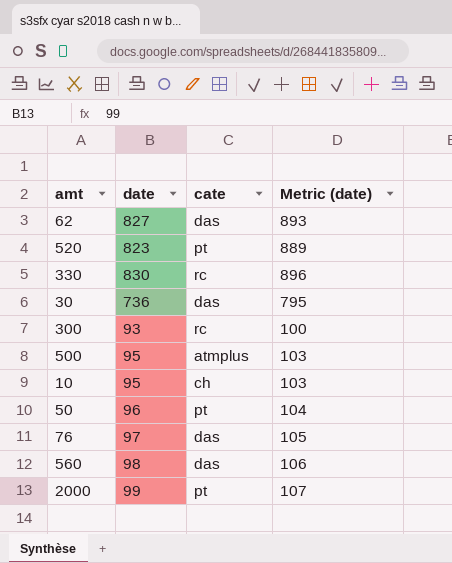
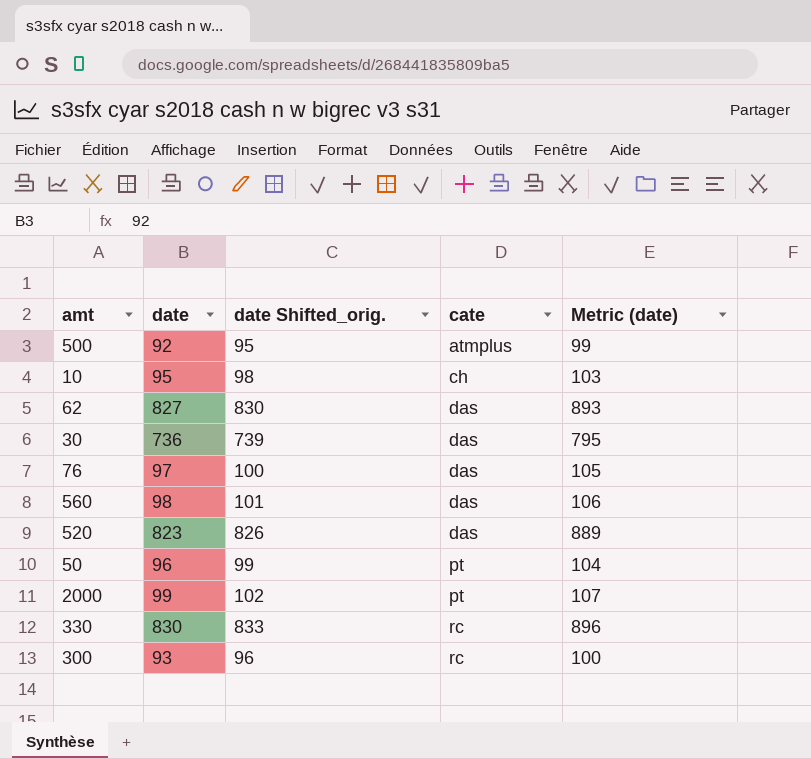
row order: none -> cate ascending
column date Shifted_orig. | formula: none -> [date] + 3
500 | date: 95 -> 92
500 | Metric (date): 103 -> 99
520 | cate: pt -> das

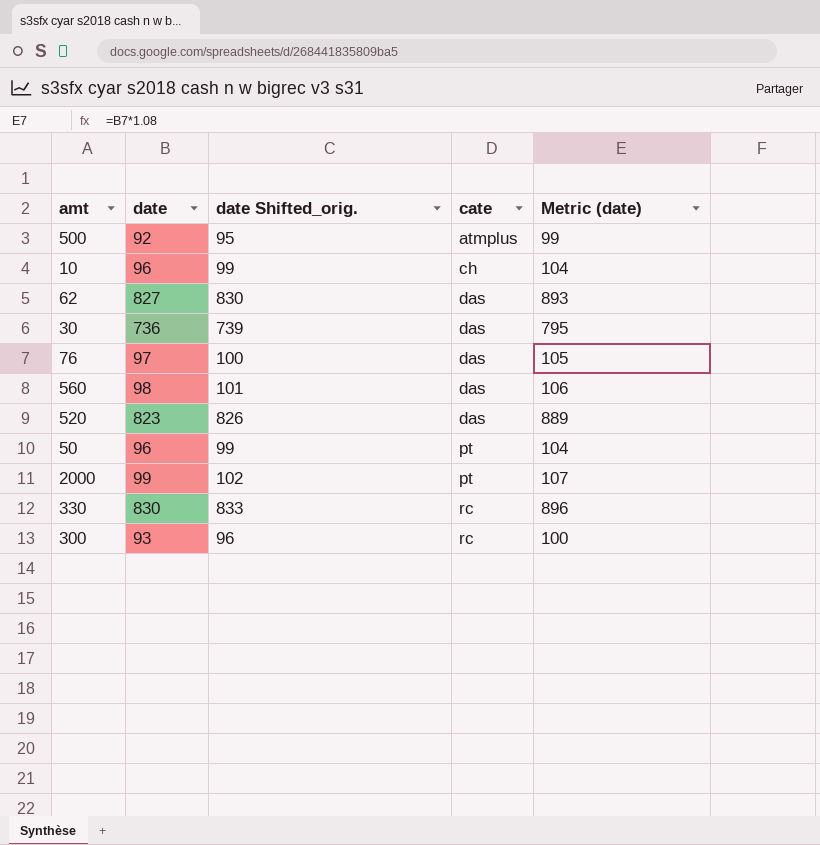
10 | date: 95 -> 96
10 | date Shifted_orig.: 98 -> 99
10 | Metric (date): 103 -> 104

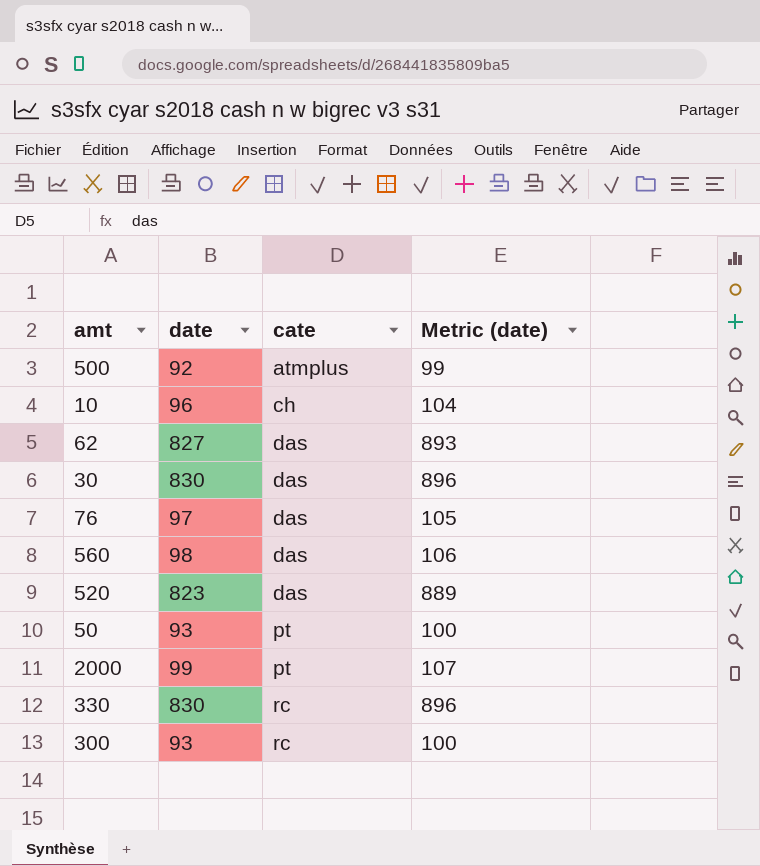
column date Shifted_orig. | formula: [date] + 3 -> none
30 | date: 736 -> 830
30 | Metric (date): 795 -> 896
50 | date: 96 -> 93
50 | Metric (date): 104 -> 100

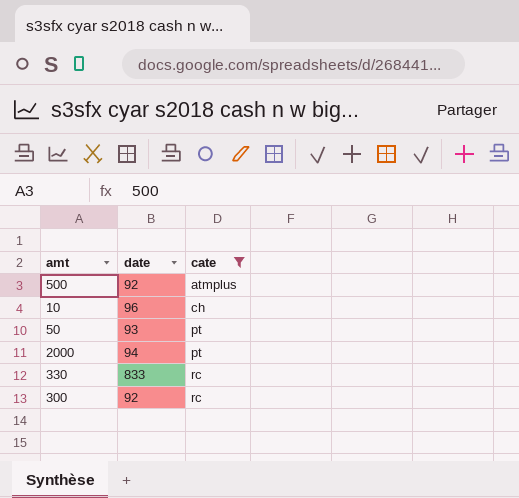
filter: none -> cate != das
column Metric (date) | formula: [date] * 1.08 -> none
2000 | date: 99 -> 94
330 | date: 830 -> 833
300 | date: 93 -> 92

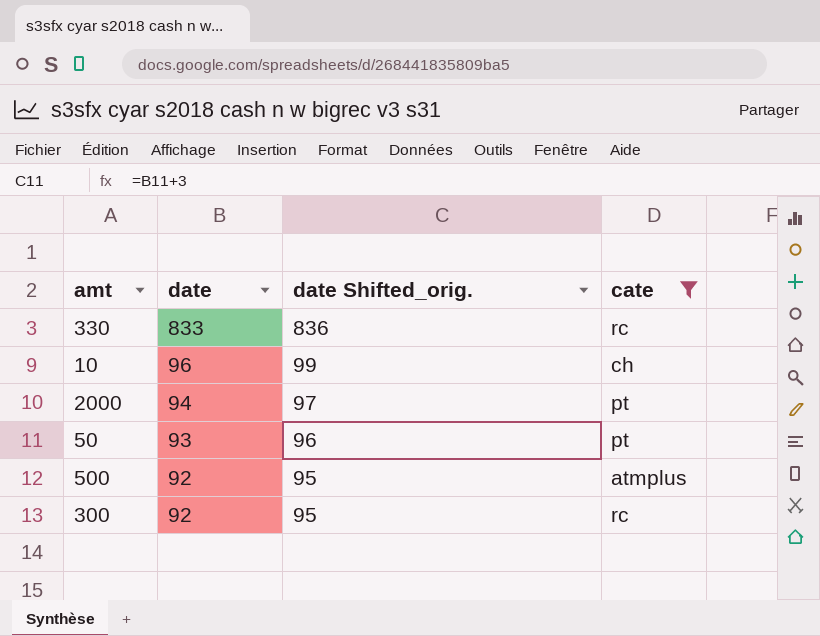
row order: cate ascending -> date descending
column date Shifted_orig. | formula: none -> [date] + 3

